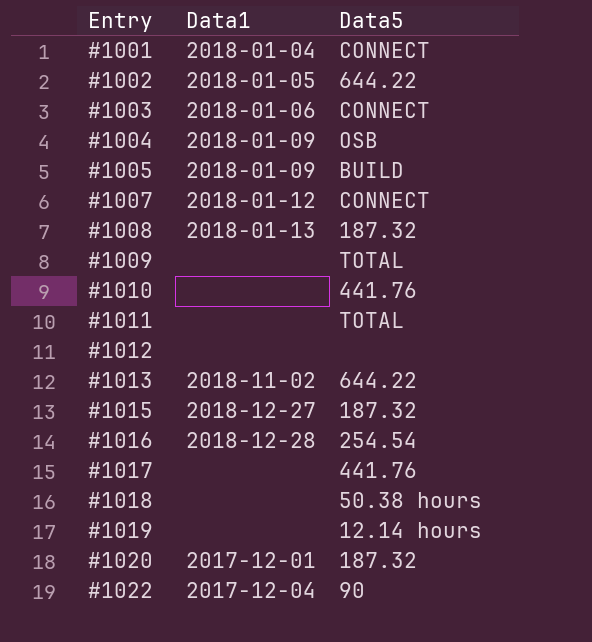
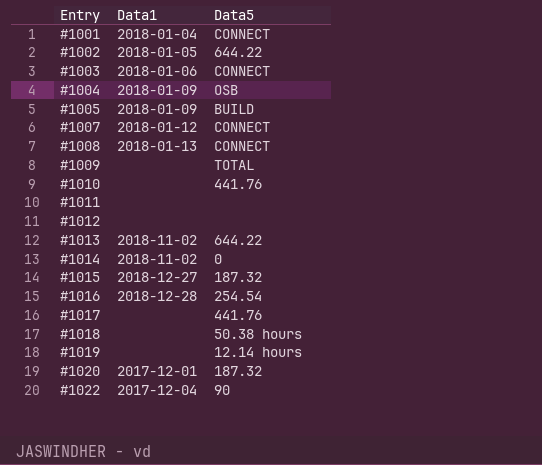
#1008 | Data5: 187.32 -> CONNECT
#1011 | Data5: TOTAL -> none
row #1014: none -> 2018-11-02 | 0

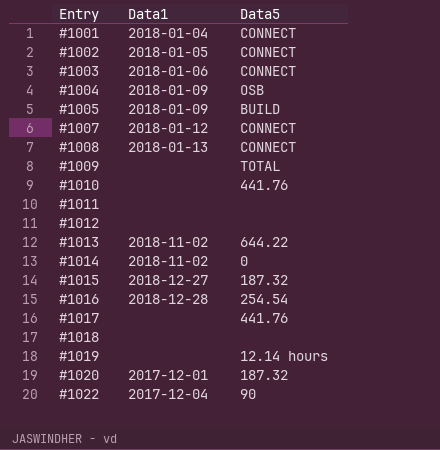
#1002 | Data5: 644.22 -> CONNECT
#1018 | Data5: 50.38 hours -> none

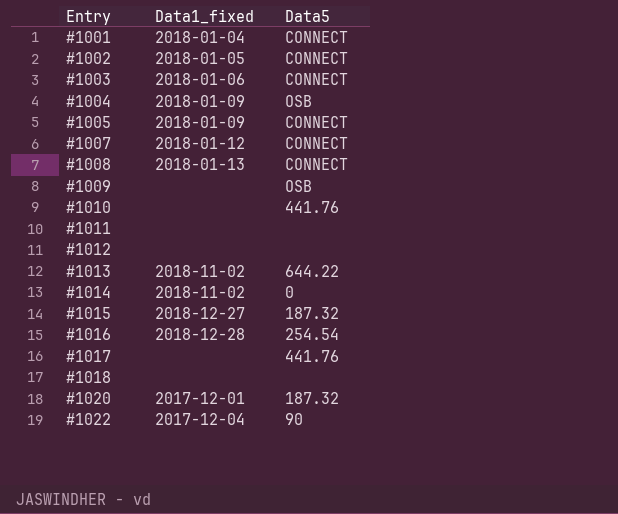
column name: Data1 -> Data1_fixed
row #1019: none | 12.14 hours -> none
#1005 | Data5: BUILD -> CONNECT
#1009 | Data5: TOTAL -> OSB

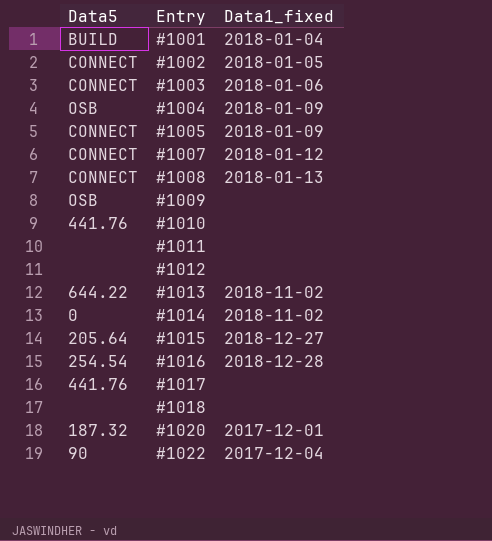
column Data5 | position: 3 -> 1
#1001 | Data5: CONNECT -> BUILD
#1015 | Data5: 187.32 -> 205.64

